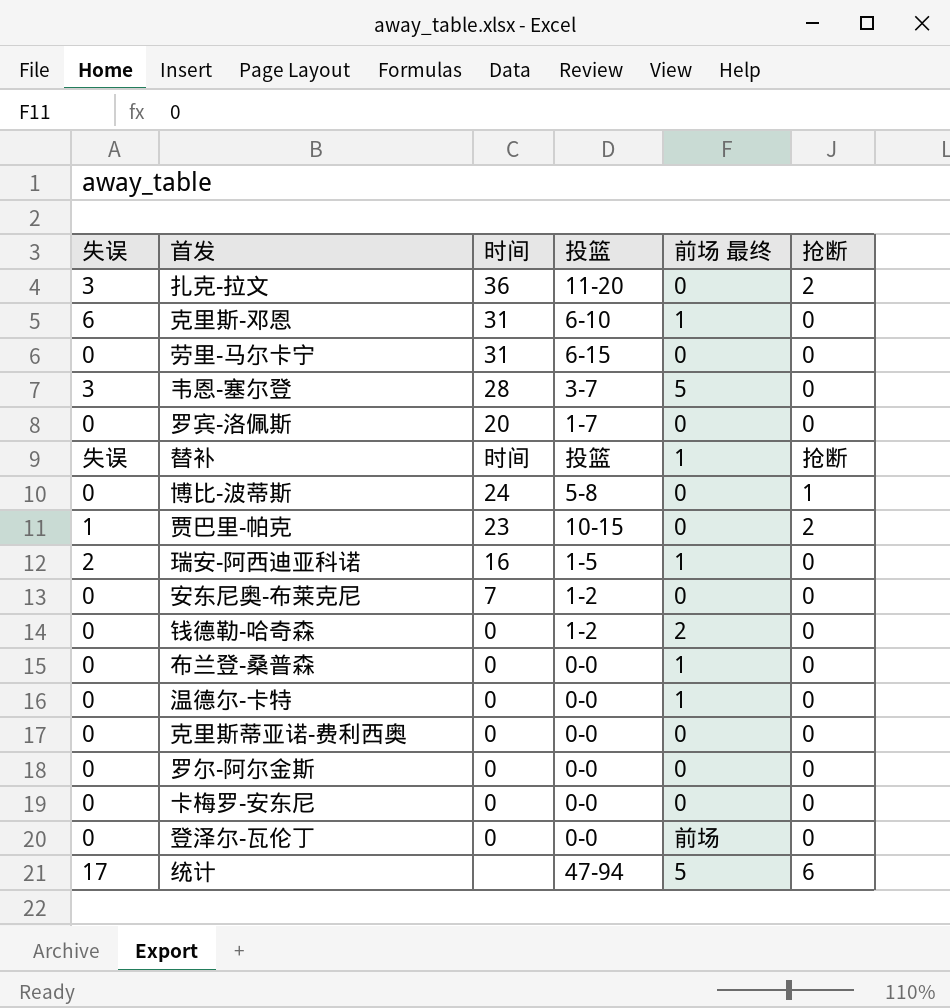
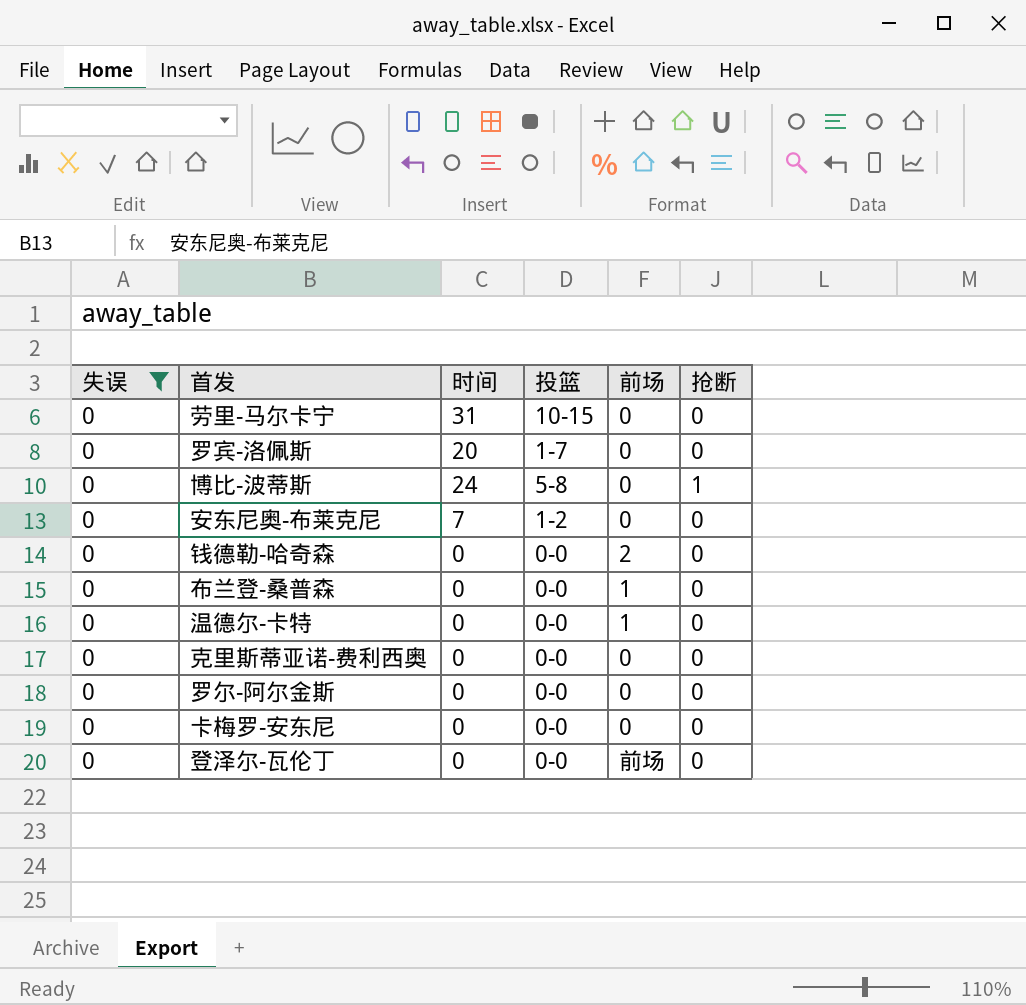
filter: none -> 失误 = 0
column name: 前场 最终 -> 前场
劳里-马尔卡宁 | 投篮: 6-15 -> 10-15
钱德勒-哈奇森 | 投篮: 1-2 -> 0-0

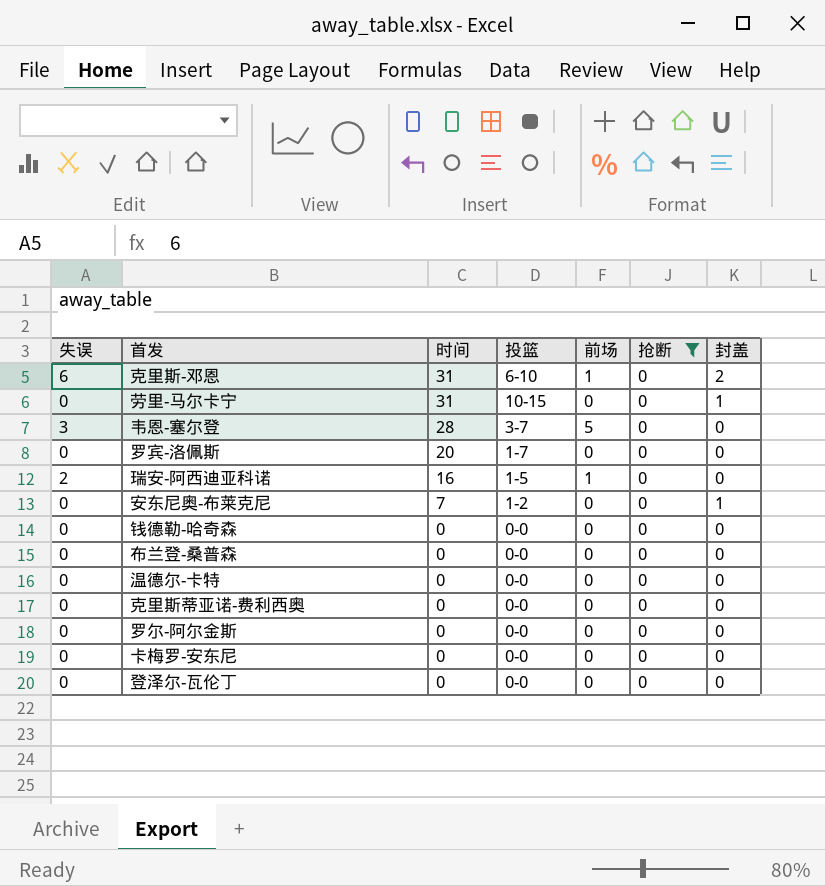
filter: 失误 = 0 -> 抢断 = 0
column 封盖 | position: none -> 7
钱德勒-哈奇森 | 前场: 2 -> 0
布兰登-桑普森 | 前场: 1 -> 0
温德尔-卡特 | 前场: 1 -> 0
登泽尔-瓦伦丁 | 前场: 前场 -> 0

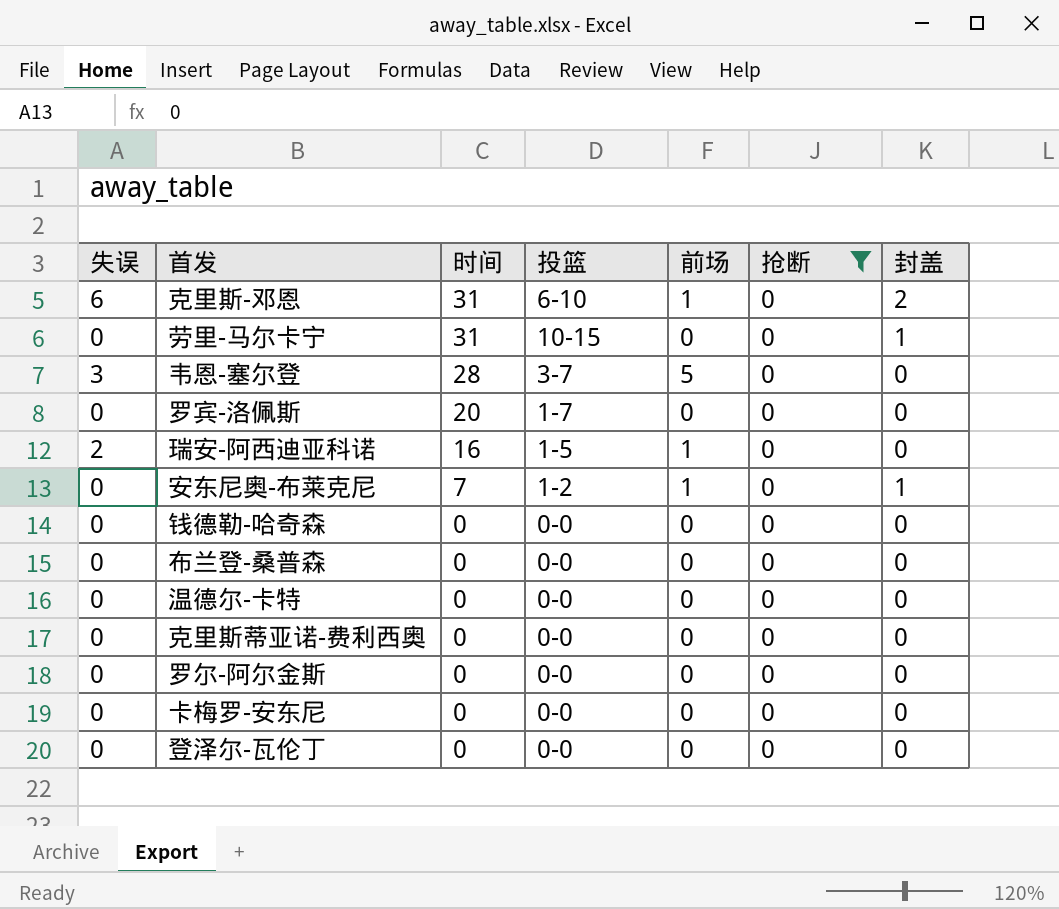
安东尼奥-布莱克尼 | 前场: 0 -> 1

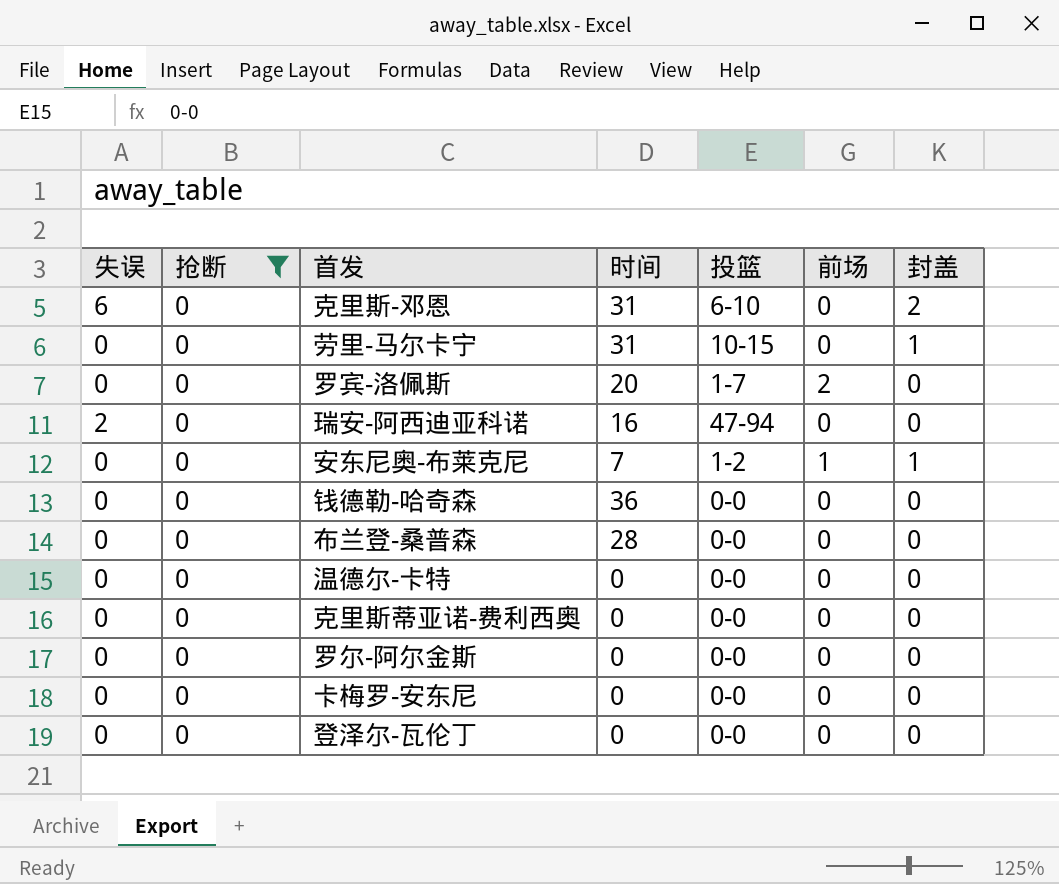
column 抢断 | position: 6 -> 2
row 韦恩-塞尔登: 3 | 28 | 3-7 | 5 | 0 | 0 -> none
克里斯-邓恩 | 前场: 1 -> 0
罗宾-洛佩斯 | 前场: 0 -> 2
瑞安-阿西迪亚科诺 | 投篮: 1-5 -> 47-94
瑞安-阿西迪亚科诺 | 前场: 1 -> 0
钱德勒-哈奇森 | 时间: 0 -> 36
布兰登-桑普森 | 时间: 0 -> 28

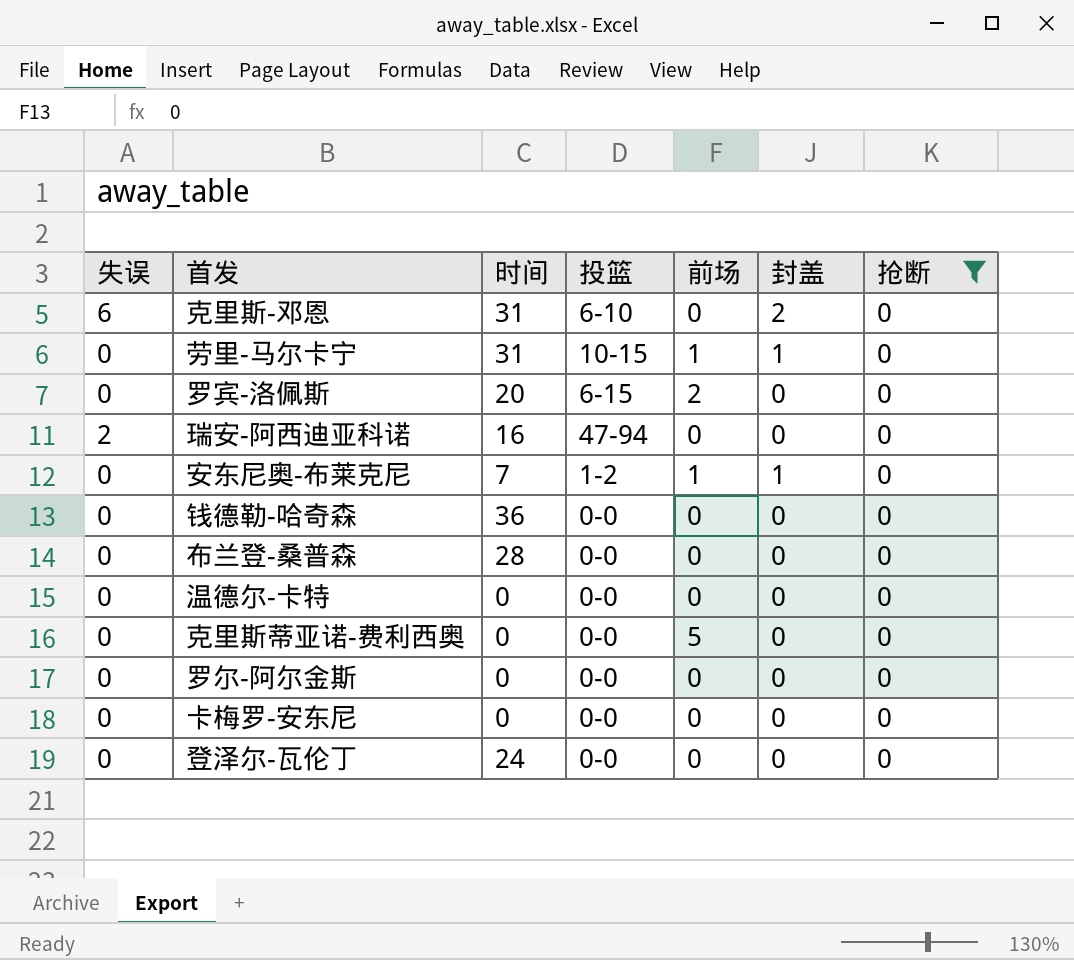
column 抢断 | position: 2 -> 7
劳里-马尔卡宁 | 前场: 0 -> 1
罗宾-洛佩斯 | 投篮: 1-7 -> 6-15
克里斯蒂亚诺-费利西奥 | 前场: 0 -> 5
登泽尔-瓦伦丁 | 时间: 0 -> 24

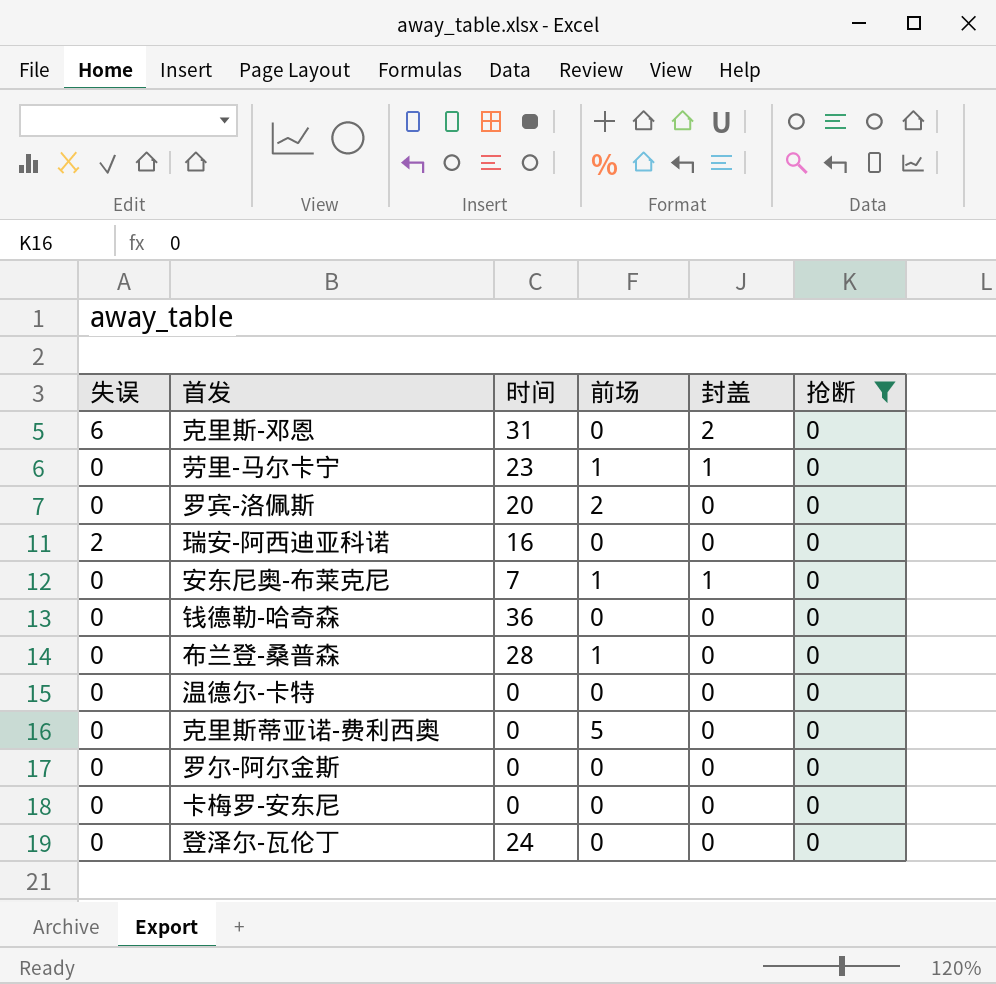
column 投篮 | position: 4 -> none
劳里-马尔卡宁 | 时间: 31 -> 23
布兰登-桑普森 | 前场: 0 -> 1

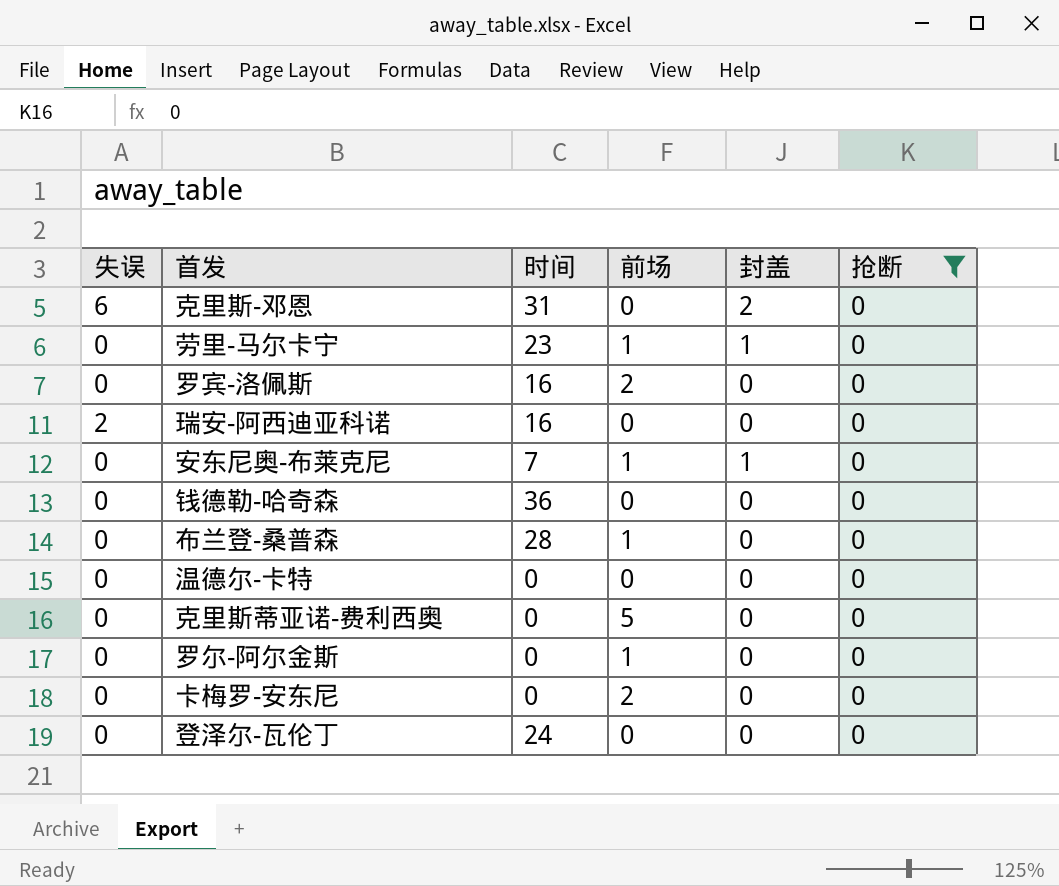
罗宾-洛佩斯 | 时间: 20 -> 16
罗尔-阿尔金斯 | 前场: 0 -> 1
卡梅罗-安东尼 | 前场: 0 -> 2

